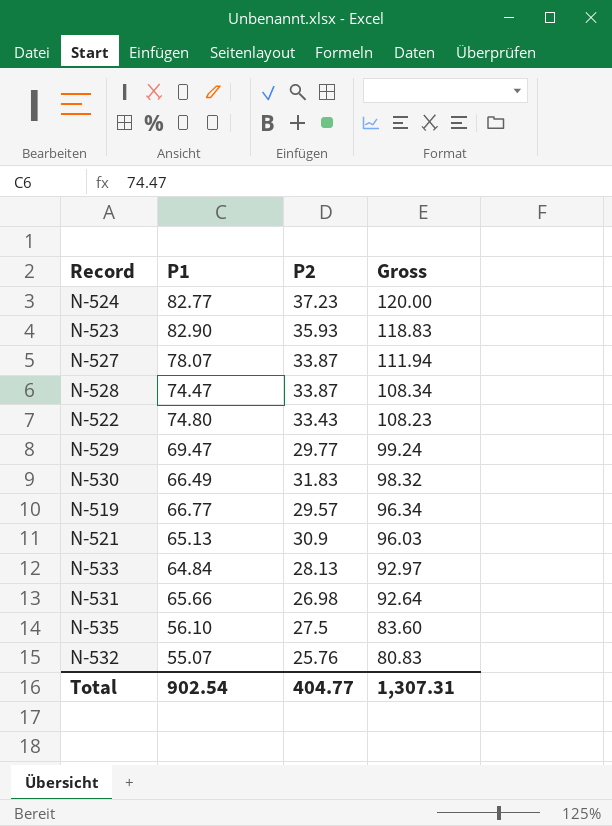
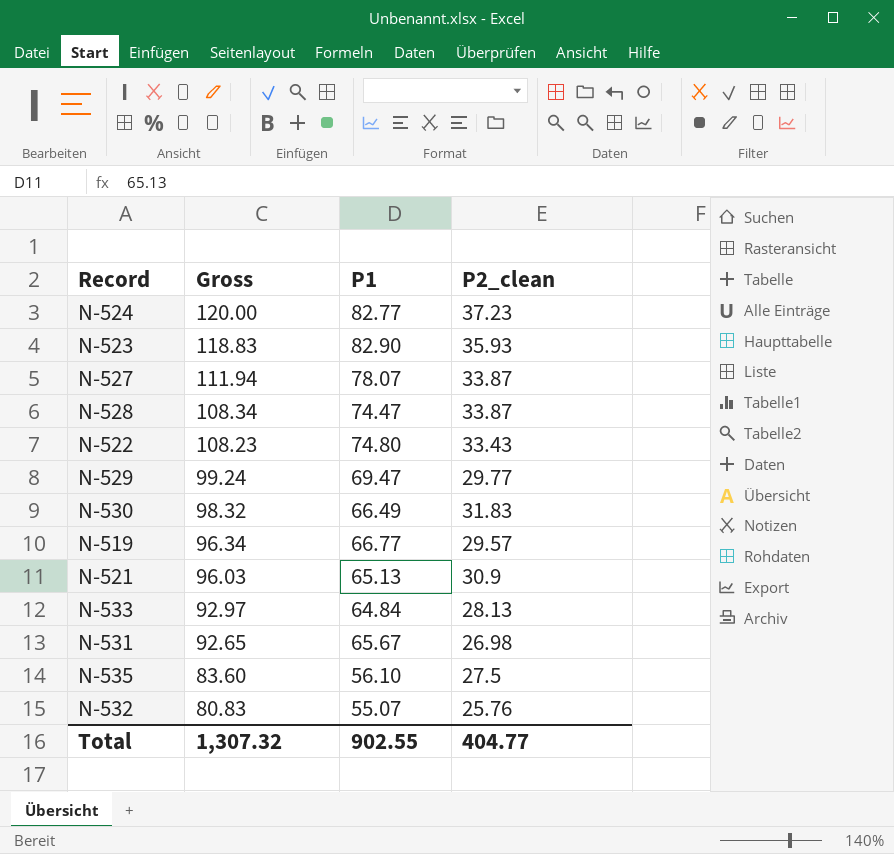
column Gross | position: 4 -> 2
column name: P2 -> P2_clean
N-531 | Gross: 92.64 -> 92.65
N-531 | P1: 65.66 -> 65.67
Total | Gross: 1,307.31 -> 1,307.32
Total | P1: 902.54 -> 902.55

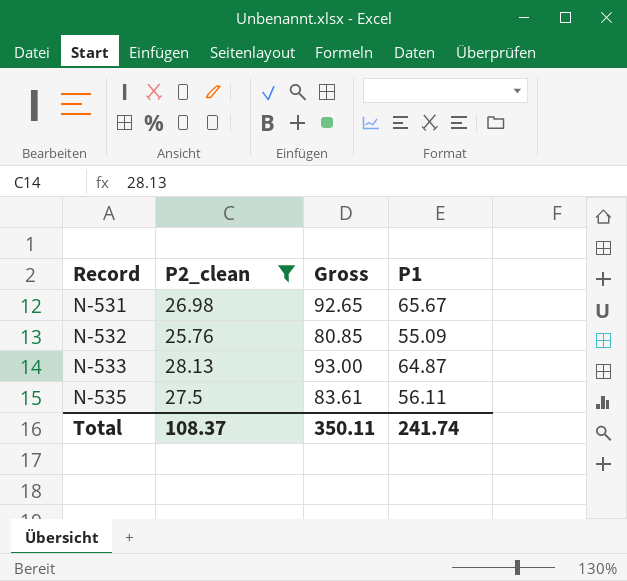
filter: none -> P2_clean <= 28.13
row order: Gross descending -> Record ascending
column P2_clean | position: 4 -> 2
N-532 | Gross: 80.83 -> 80.85
N-532 | P1: 55.07 -> 55.09
N-533 | Gross: 92.97 -> 93.00
N-533 | P1: 64.84 -> 64.87
N-535 | Gross: 83.60 -> 83.61
N-535 | P1: 56.10 -> 56.11
Total | P2_clean: 404.77 -> 108.37
Total | Gross: 1,307.32 -> 350.11
Total | P1: 902.55 -> 241.74

